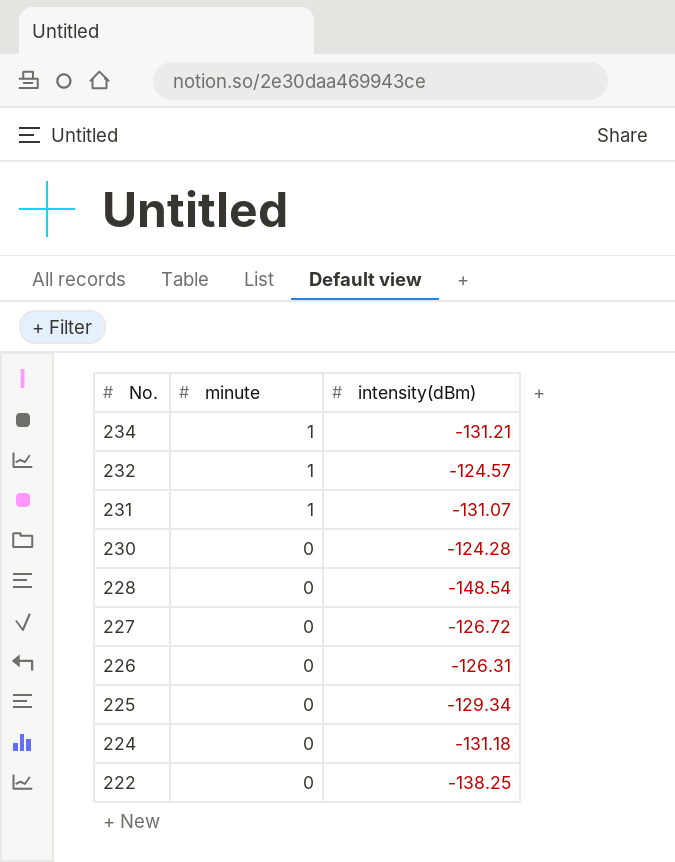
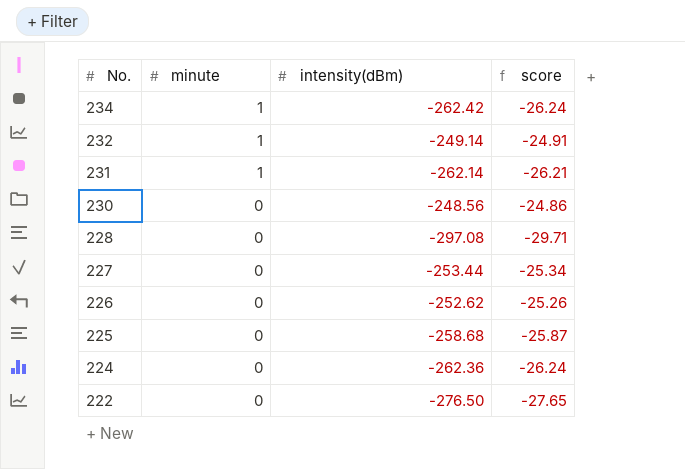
column score | formula: none -> [intensity(dBm)] * 0.1
234 | intensity(dBm): -131.21 -> -262.42
232 | intensity(dBm): -124.57 -> -249.14
231 | intensity(dBm): -131.07 -> -262.14
230 | intensity(dBm): -124.28 -> -248.56
228 | intensity(dBm): -148.54 -> -297.08
227 | intensity(dBm): -126.72 -> -253.44
226 | intensity(dBm): -126.31 -> -252.62
225 | intensity(dBm): -129.34 -> -258.68
224 | intensity(dBm): -131.18 -> -262.36
222 | intensity(dBm): -138.25 -> -276.50

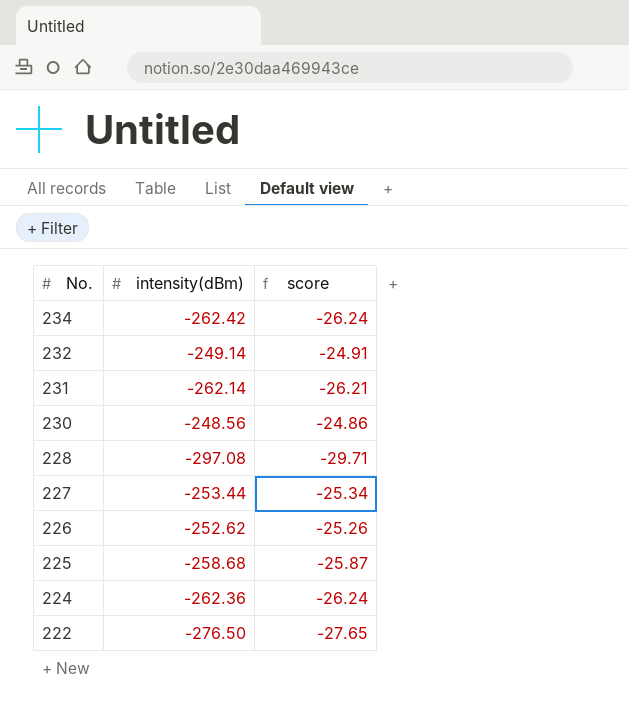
column minute | position: 2 -> none

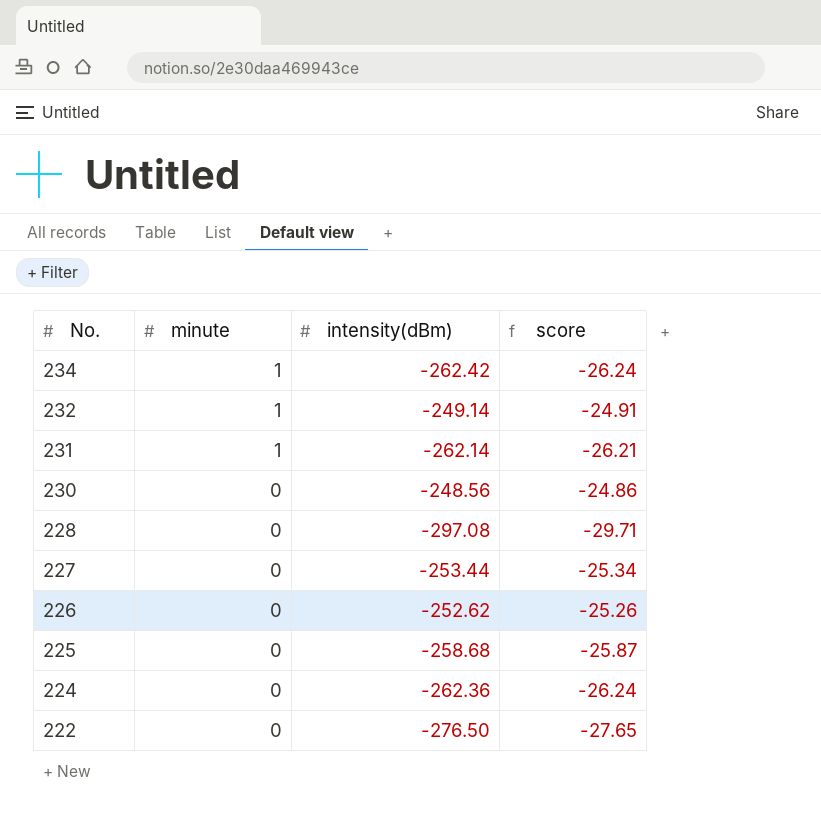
column minute | position: none -> 2

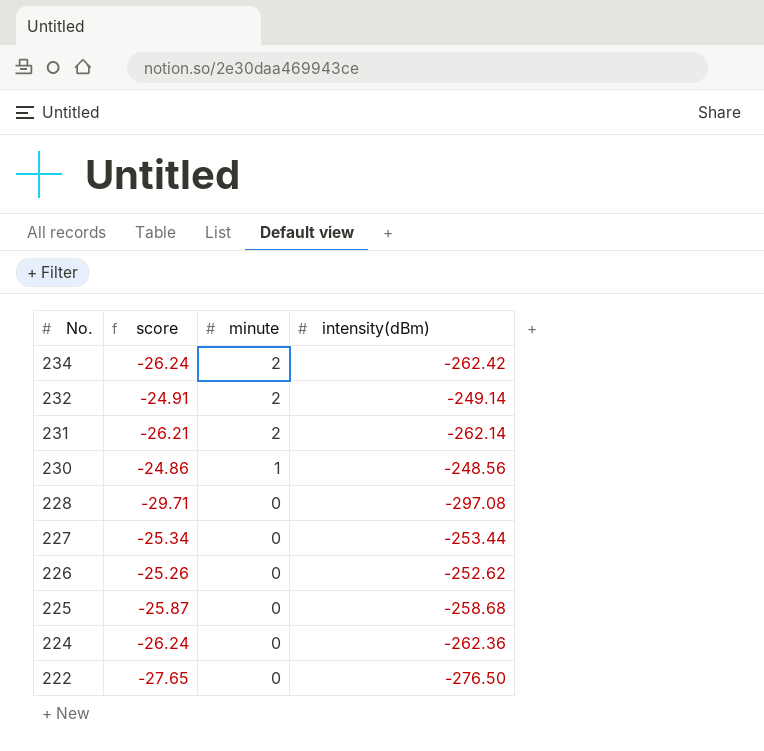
column score | position: 4 -> 2
234 | minute: 1 -> 2
232 | minute: 1 -> 2
231 | minute: 1 -> 2
230 | minute: 0 -> 1

